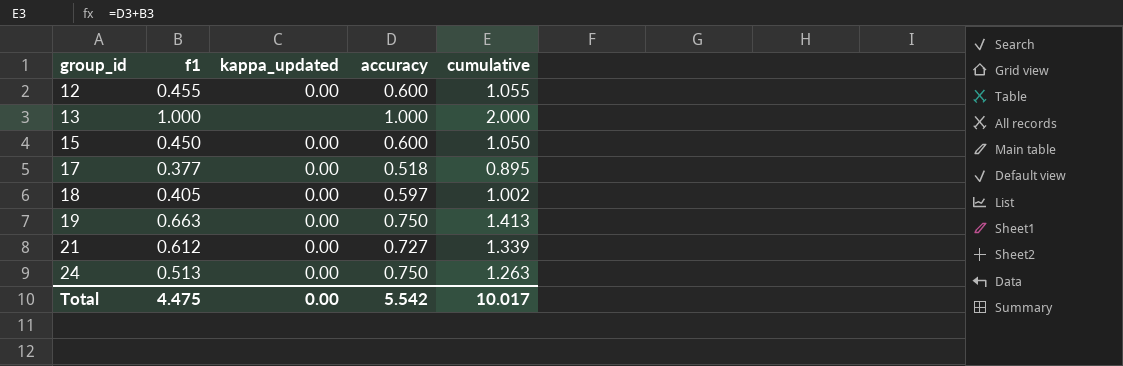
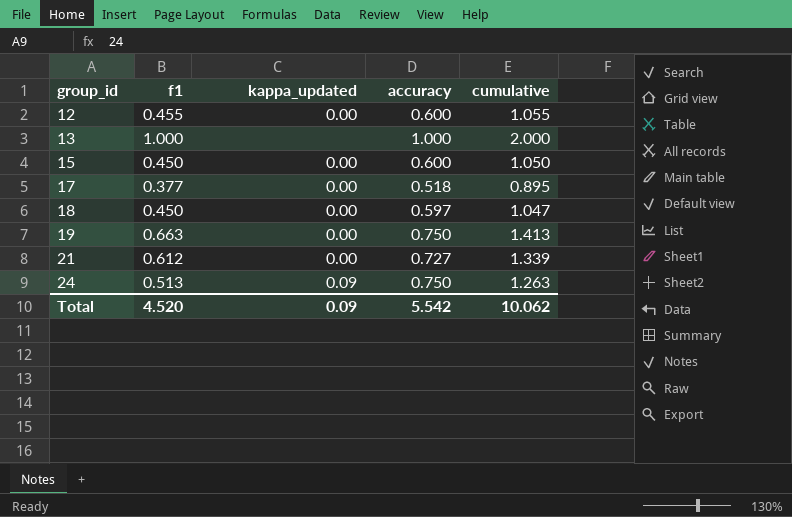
18 | f1: 0.405 -> 0.450
18 | cumulative: 1.002 -> 1.047
24 | kappa_updated: 0.00 -> 0.09
Total | f1: 4.475 -> 4.520
Total | kappa_updated: 0.00 -> 0.09
Total | cumulative: 10.017 -> 10.062

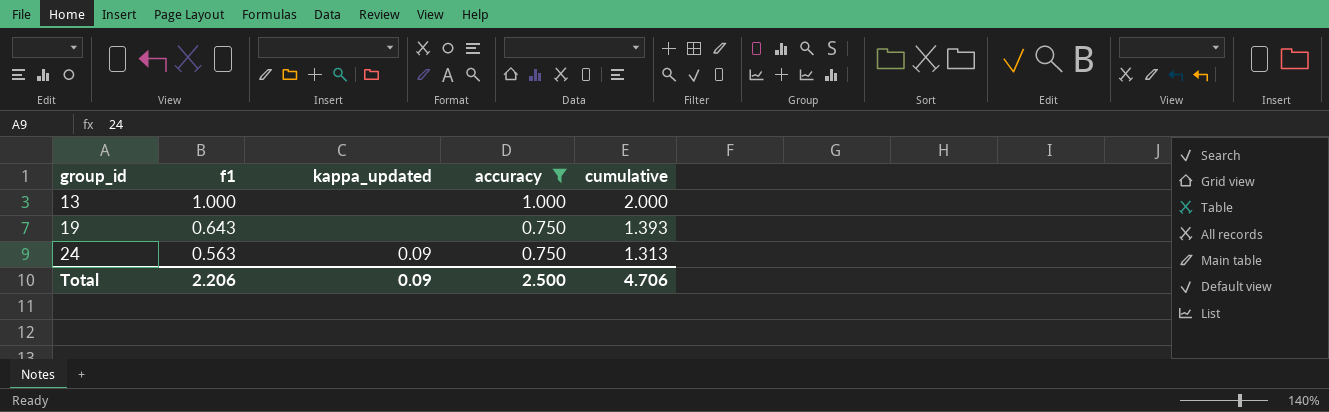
filter: none -> accuracy >= 0.750
19 | f1: 0.663 -> 0.643
19 | kappa_updated: 0.00 -> none
19 | cumulative: 1.413 -> 1.393
24 | f1: 0.513 -> 0.563
24 | cumulative: 1.263 -> 1.313
Total | f1: 4.520 -> 2.206
Total | accuracy: 5.542 -> 2.500
Total | cumulative: 10.062 -> 4.706

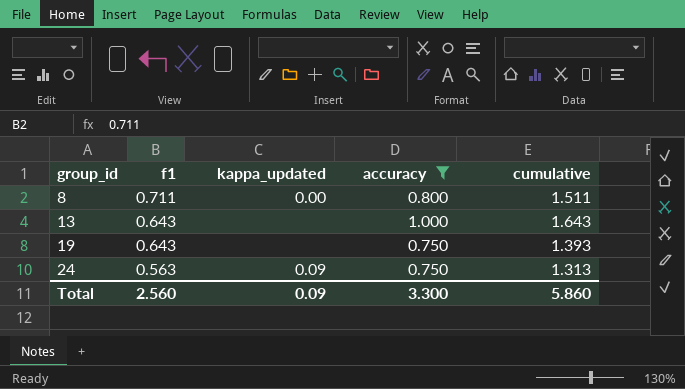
row 8: none -> 0.711 | 0.00 | 0.800 | 1.511
13 | f1: 1.000 -> 0.643
13 | cumulative: 2.000 -> 1.643
Total | f1: 2.206 -> 2.560
Total | accuracy: 2.500 -> 3.300
Total | cumulative: 4.706 -> 5.860

